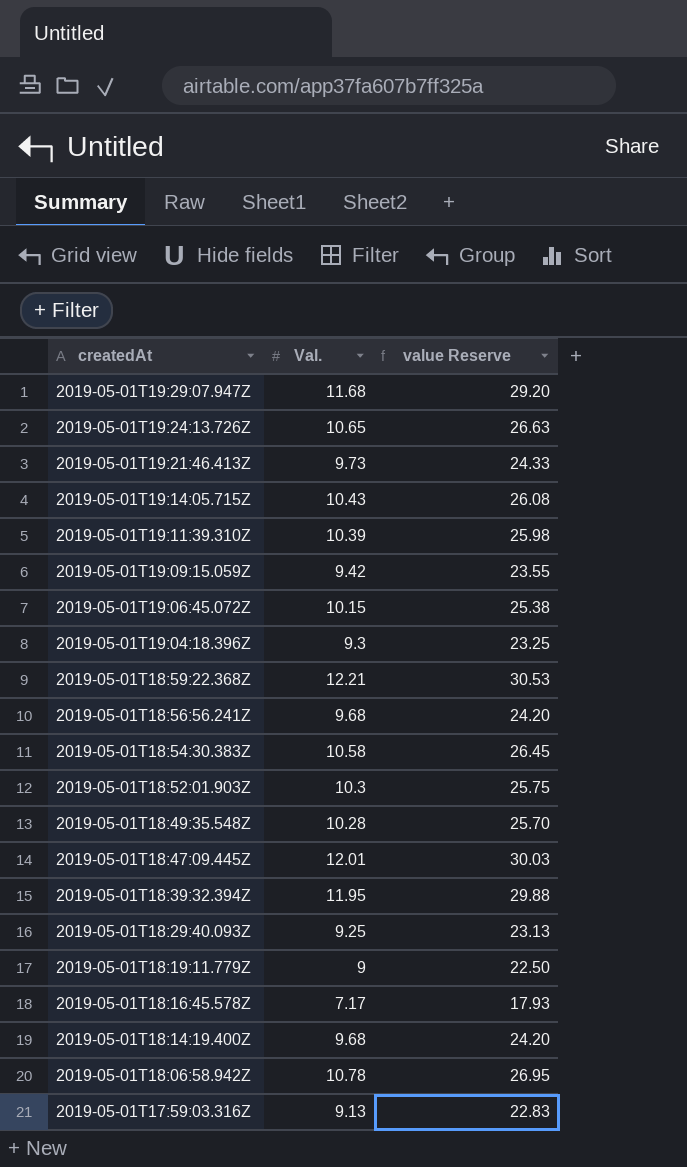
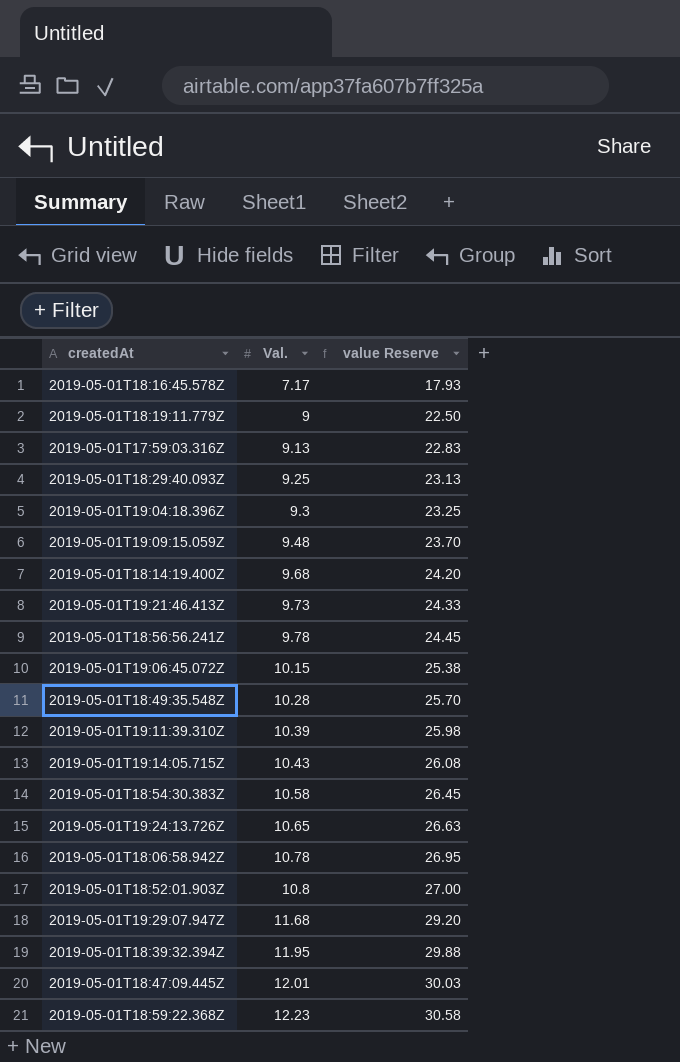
row order: createdAt descending -> Val. ascending
2019-05-01T19:09:15.059Z | Val.: 9.42 -> 9.48
2019-05-01T19:09:15.059Z | value Reserve: 23.55 -> 23.70
2019-05-01T18:56:56.241Z | Val.: 9.68 -> 9.78
2019-05-01T18:56:56.241Z | value Reserve: 24.20 -> 24.45
2019-05-01T18:52:01.903Z | Val.: 10.3 -> 10.8
2019-05-01T18:52:01.903Z | value Reserve: 25.75 -> 27.00
2019-05-01T18:59:22.368Z | Val.: 12.21 -> 12.23
2019-05-01T18:59:22.368Z | value Reserve: 30.53 -> 30.58

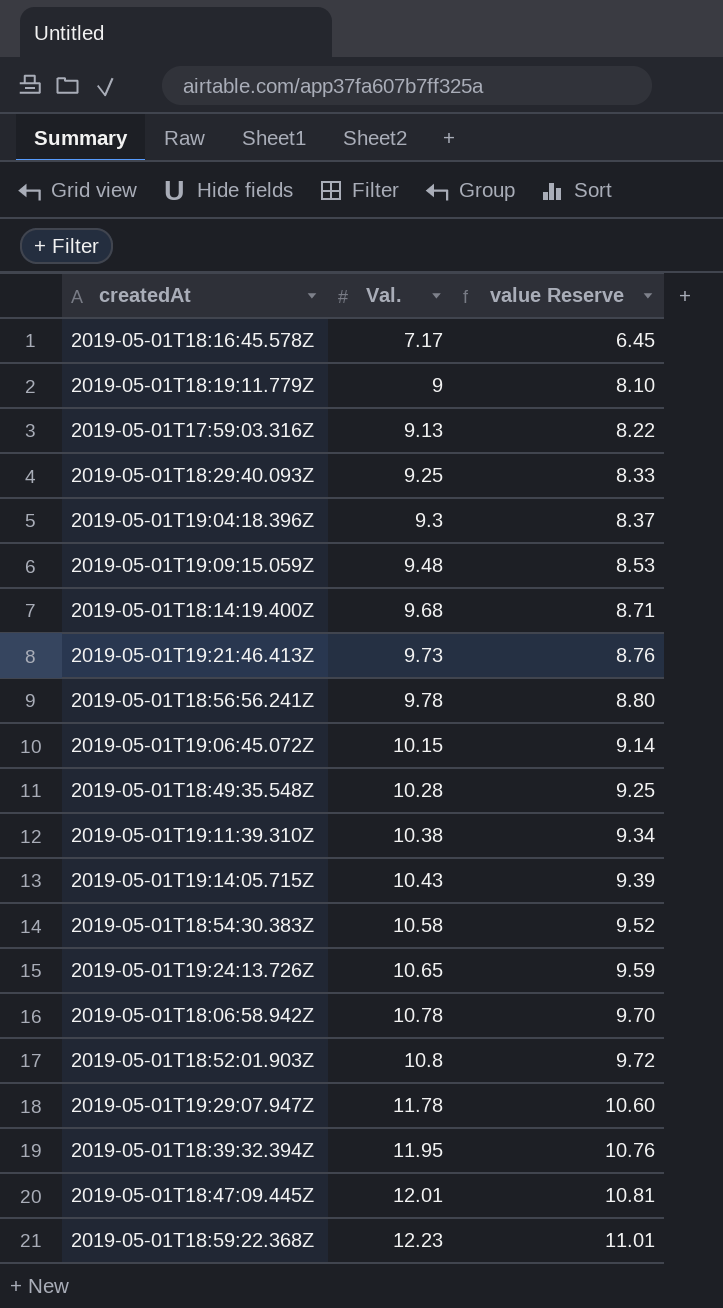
column value Reserve | formula: [Val.] * 2.5 -> [Val.] * 0.9
2019-05-01T19:11:39.310Z | Val.: 10.39 -> 10.38
2019-05-01T19:29:07.947Z | Val.: 11.68 -> 11.78

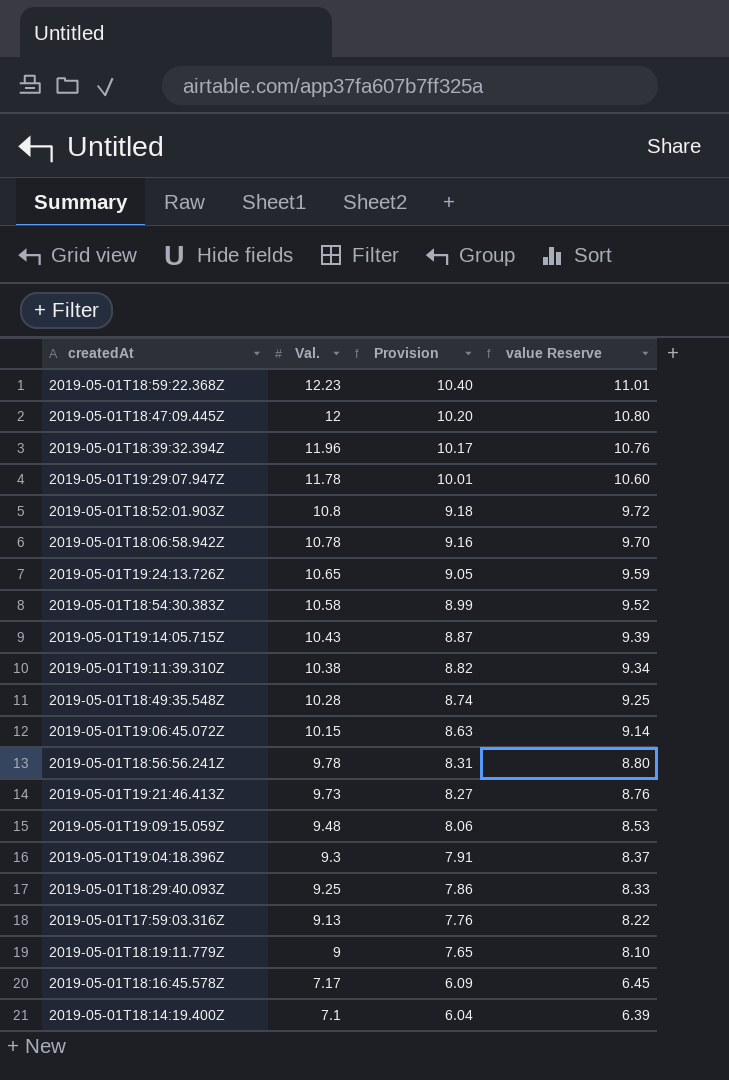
row order: Val. ascending -> Val. descending
column Provision | formula: none -> [Val.] * 0.85
2019-05-01T18:47:09.445Z | Val.: 12.01 -> 12
2019-05-01T18:47:09.445Z | value Reserve: 10.81 -> 10.80
2019-05-01T18:39:32.394Z | Val.: 11.95 -> 11.96
2019-05-01T18:14:19.400Z | Val.: 9.68 -> 7.1
2019-05-01T18:14:19.400Z | value Reserve: 8.71 -> 6.39

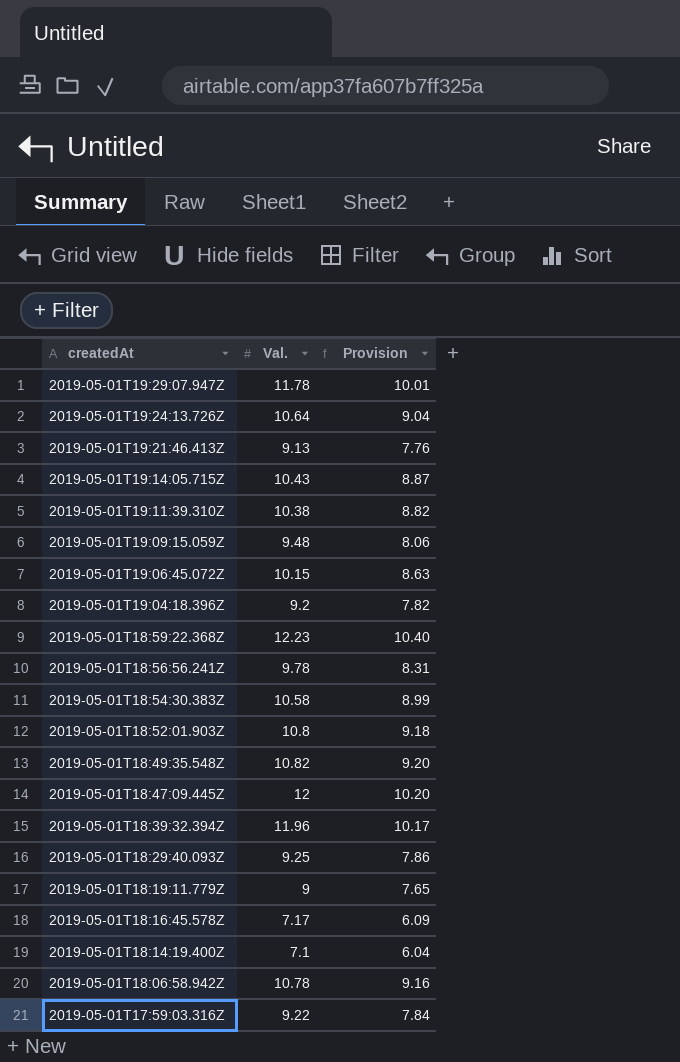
row order: Val. descending -> createdAt descending
column value Reserve | formula: [Val.] * 0.9 -> none
2019-05-01T19:24:13.726Z | Val.: 10.65 -> 10.64
2019-05-01T19:24:13.726Z | Provision: 9.05 -> 9.04
2019-05-01T19:21:46.413Z | Val.: 9.73 -> 9.13
2019-05-01T19:21:46.413Z | Provision: 8.27 -> 7.76
2019-05-01T19:04:18.396Z | Val.: 9.3 -> 9.2
2019-05-01T19:04:18.396Z | Provision: 7.91 -> 7.82
2019-05-01T18:49:35.548Z | Val.: 10.28 -> 10.82
2019-05-01T18:49:35.548Z | Provision: 8.74 -> 9.20
2019-05-01T17:59:03.316Z | Val.: 9.13 -> 9.22
2019-05-01T17:59:03.316Z | Provision: 7.76 -> 7.84

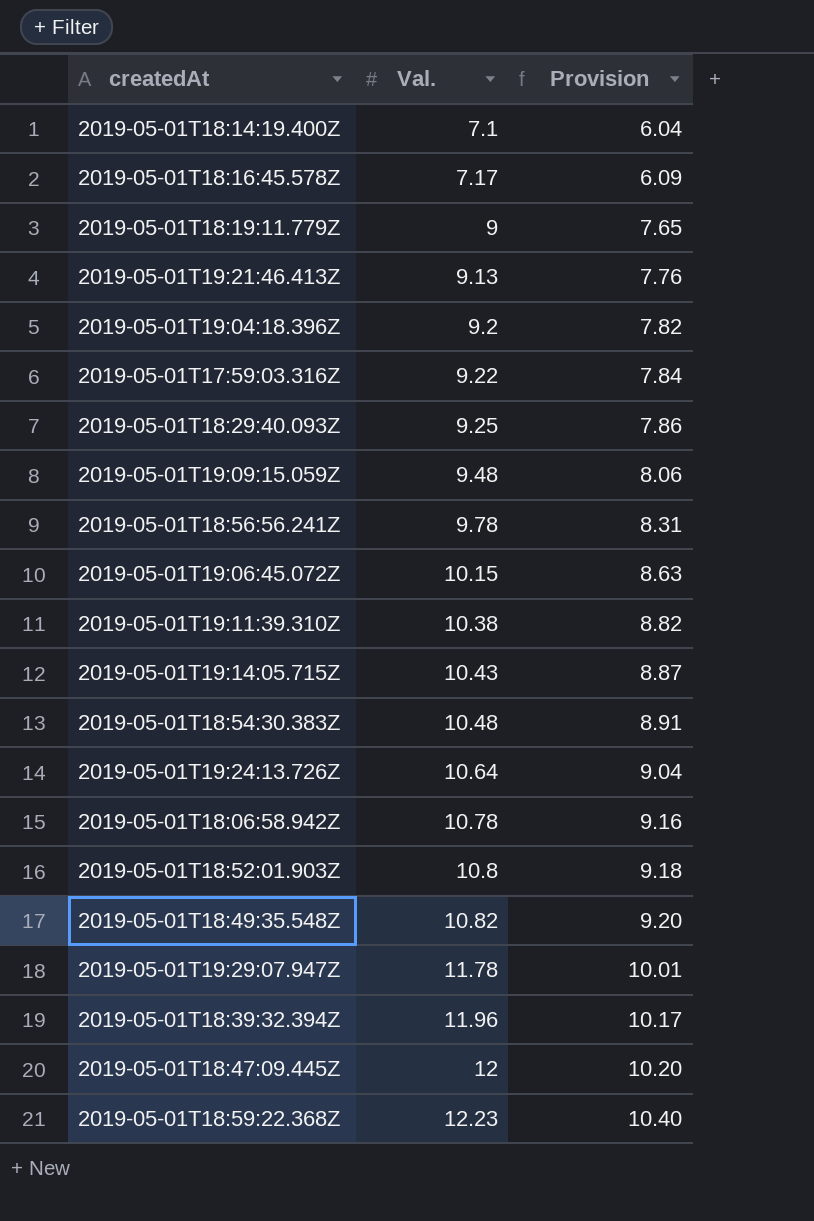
row order: createdAt descending -> Val. ascending
2019-05-01T18:54:30.383Z | Val.: 10.58 -> 10.48
2019-05-01T18:54:30.383Z | Provision: 8.99 -> 8.91

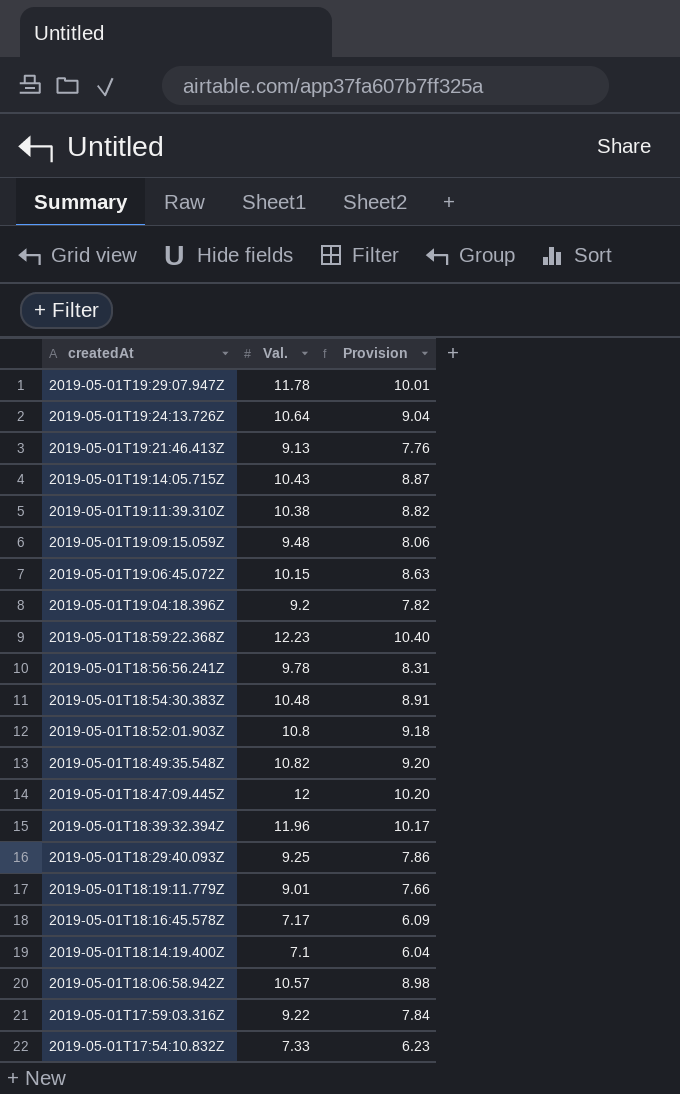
row order: Val. ascending -> createdAt descending
2019-05-01T18:19:11.779Z | Val.: 9 -> 9.01
2019-05-01T18:19:11.779Z | Provision: 7.65 -> 7.66
2019-05-01T18:06:58.942Z | Val.: 10.78 -> 10.57
2019-05-01T18:06:58.942Z | Provision: 9.16 -> 8.98
row 2019-05-01T17:54:10.832Z: none -> 7.33 | 6.23

